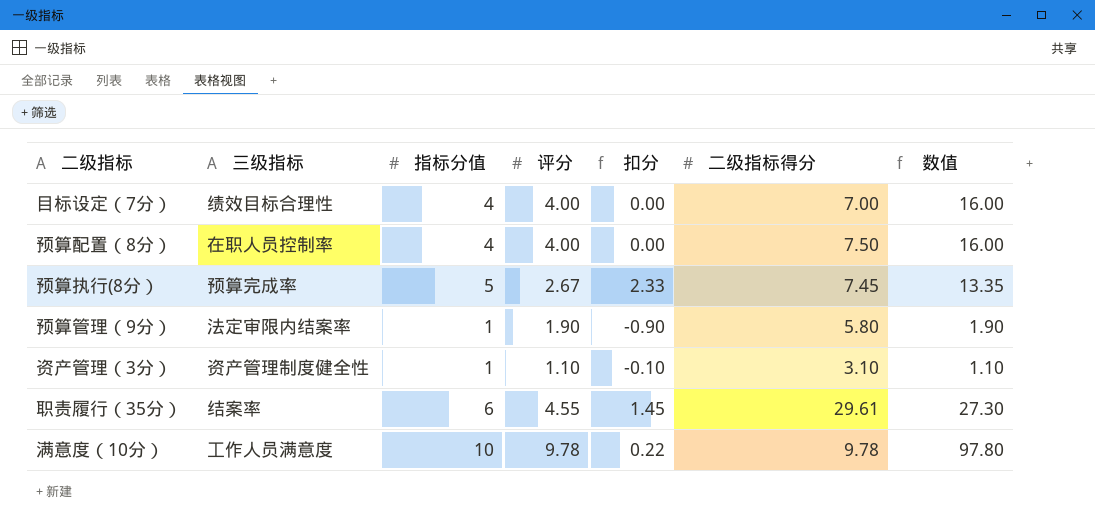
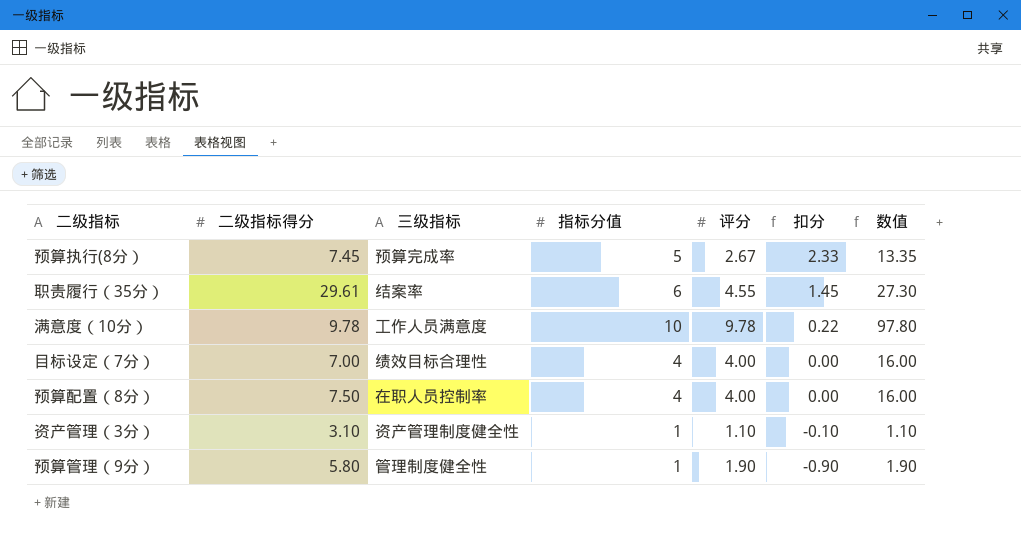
row order: none -> 扣分 descending
column 二级指标得分 | position: 6 -> 2
预算管理（9分） | 三级指标: 法定审限内结案率 -> 管理制度健全性

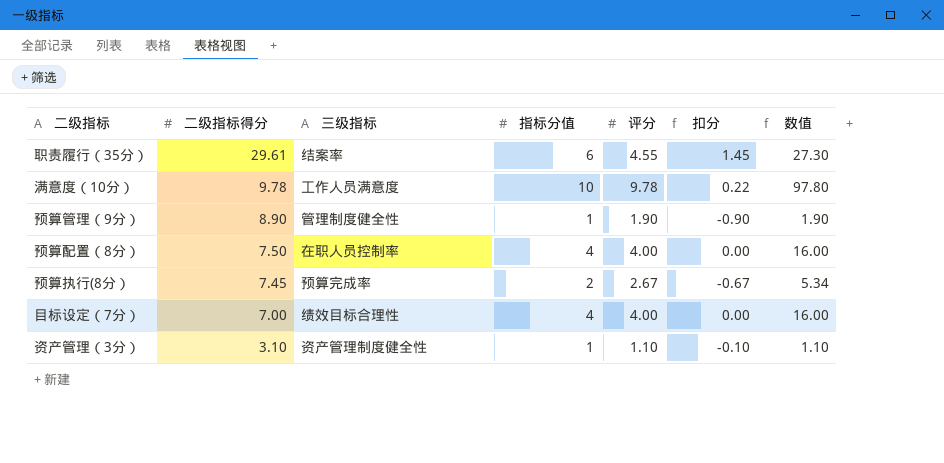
row order: 扣分 descending -> 二级指标得分 descending
预算管理（9分） | 二级指标得分: 5.80 -> 8.90
预算执行(8分） | 指标分值: 5 -> 2
预算执行(8分） | 扣分: 2.33 -> -0.67
预算执行(8分） | 数值: 13.35 -> 5.34

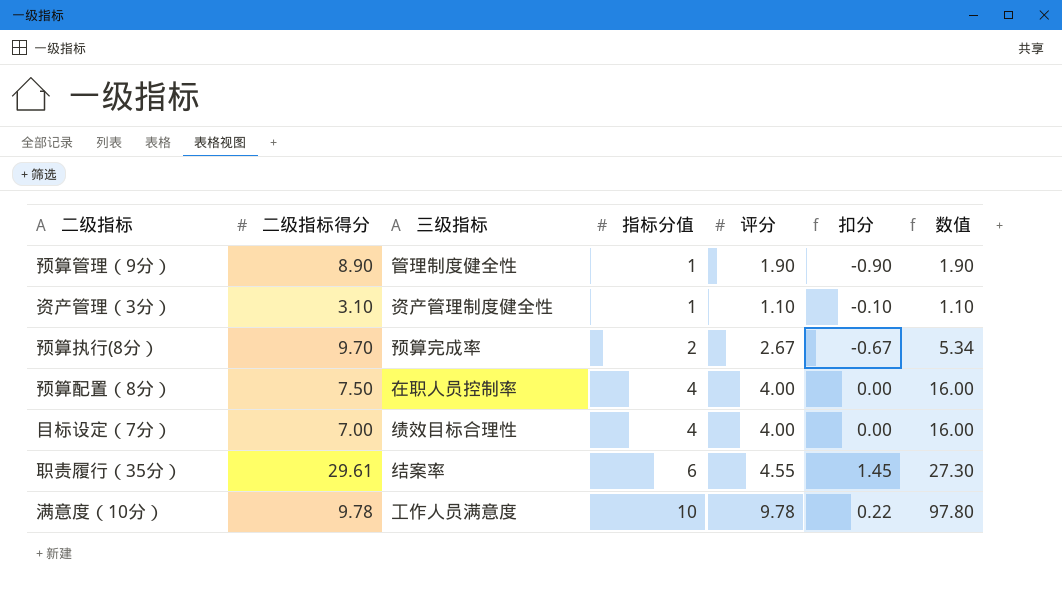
row order: 二级指标得分 descending -> 指标分值 ascending
预算执行(8分） | 二级指标得分: 7.45 -> 9.70

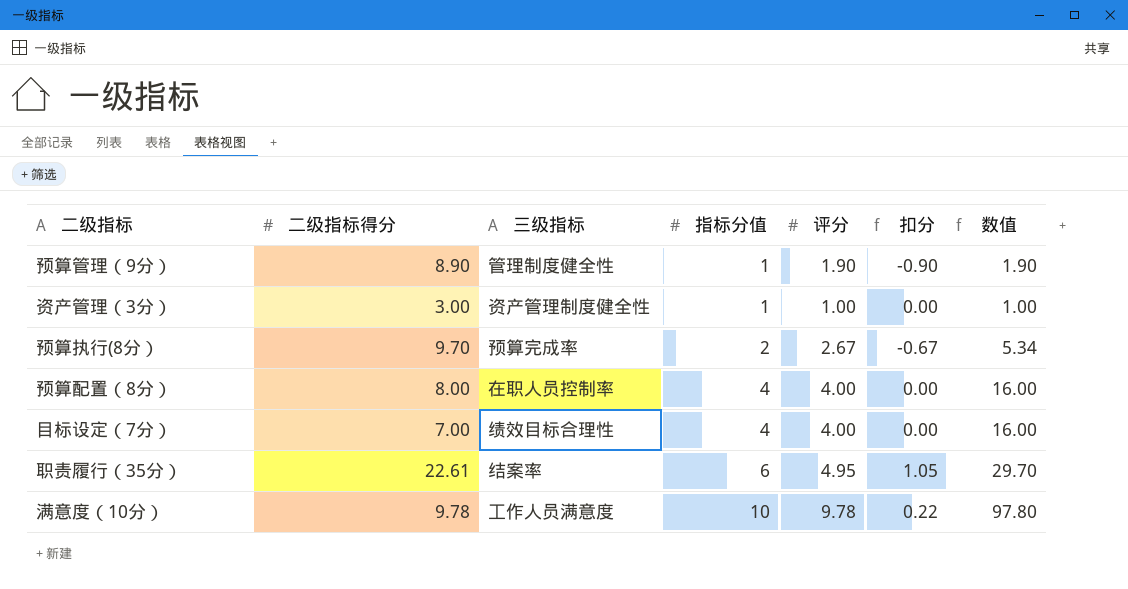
资产管理（3分） | 二级指标得分: 3.10 -> 3.00
资产管理（3分） | 评分: 1.10 -> 1.00
资产管理（3分） | 扣分: -0.10 -> 0.00
资产管理（3分） | 数值: 1.10 -> 1.00
预算配置（8分） | 二级指标得分: 7.50 -> 8.00
职责履行（35分） | 二级指标得分: 29.61 -> 22.61
职责履行（35分） | 评分: 4.55 -> 4.95
职责履行（35分） | 扣分: 1.45 -> 1.05
职责履行（35分） | 数值: 27.30 -> 29.70

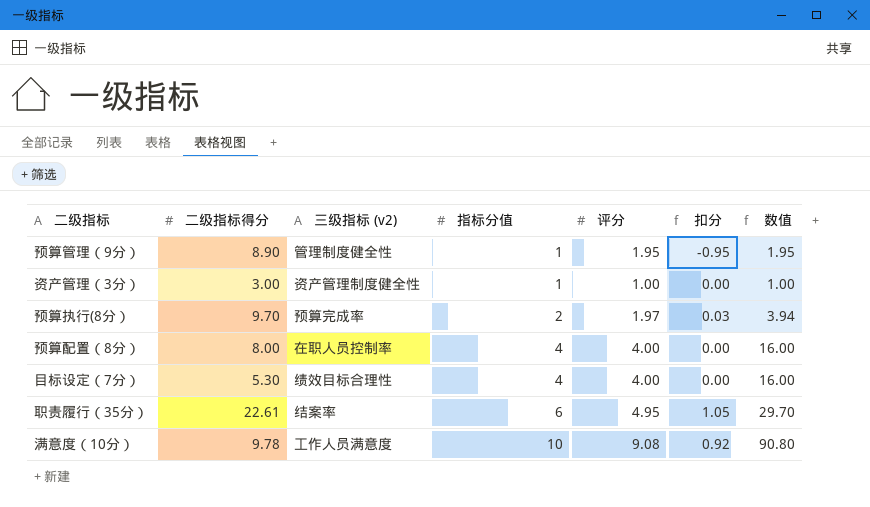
column name: 三级指标 -> 三级指标 (v2)
预算管理（9分） | 评分: 1.90 -> 1.95
预算管理（9分） | 扣分: -0.90 -> -0.95
预算管理（9分） | 数值: 1.90 -> 1.95
预算执行(8分） | 评分: 2.67 -> 1.97
预算执行(8分） | 扣分: -0.67 -> 0.03
预算执行(8分） | 数值: 5.34 -> 3.94
目标设定（7分） | 二级指标得分: 7.00 -> 5.30
满意度（10分） | 评分: 9.78 -> 9.08
满意度（10分） | 扣分: 0.22 -> 0.92
满意度（10分） | 数值: 97.80 -> 90.80

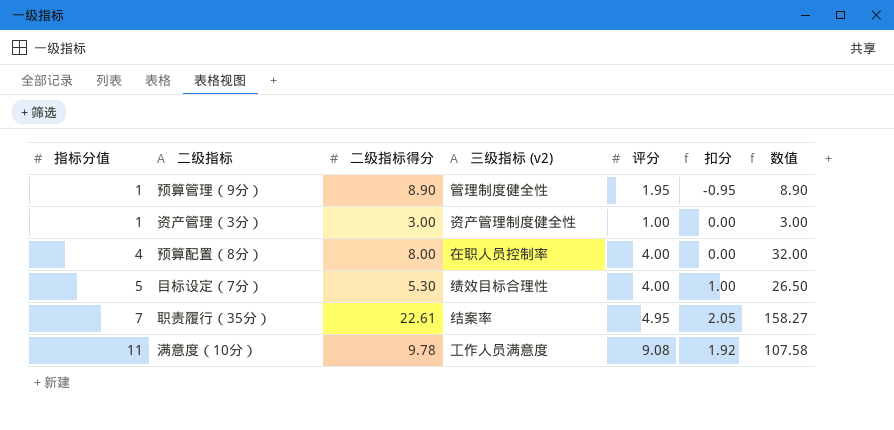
column 指标分值 | position: 4 -> 1
column 数值 | formula: [指标分值] * [评分] -> [指标分值] * [二级指标得分]
row 预算执行(8分）: 9.70 | 预算完成率 | 2 | 1.97 | 0.03 | 3.94 -> none
目标设定（7分） | 指标分值: 4 -> 5
目标设定（7分） | 扣分: 0.00 -> 1.00
职责履行（35分） | 指标分值: 6 -> 7
职责履行（35分） | 扣分: 1.05 -> 2.05
满意度（10分） | 指标分值: 10 -> 11
满意度（10分） | 扣分: 0.92 -> 1.92

